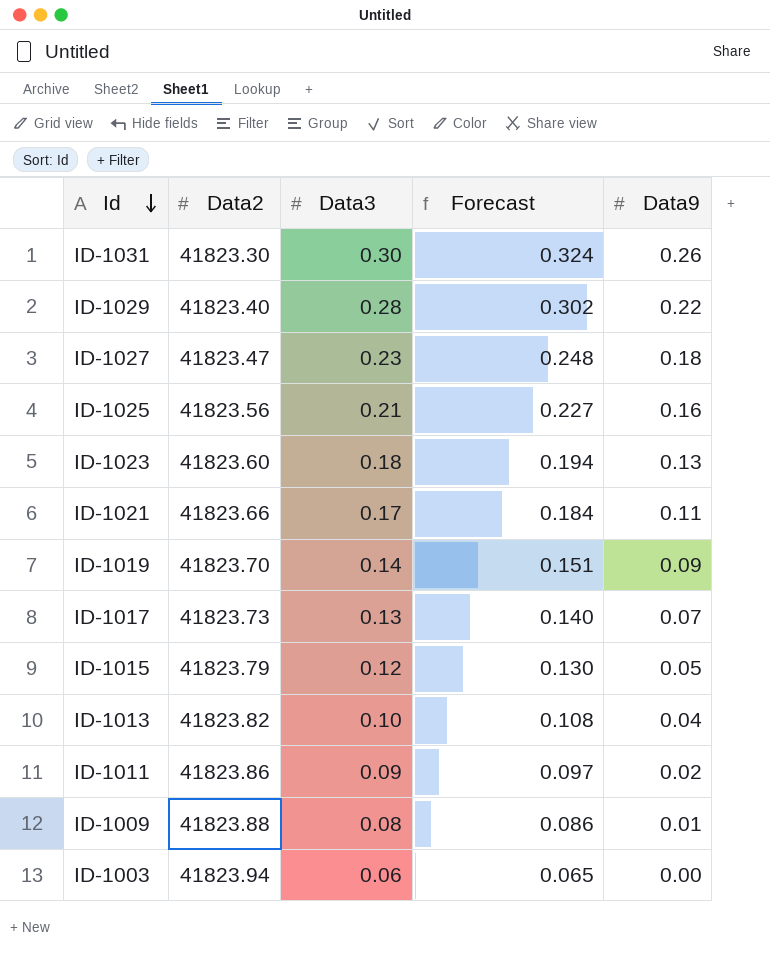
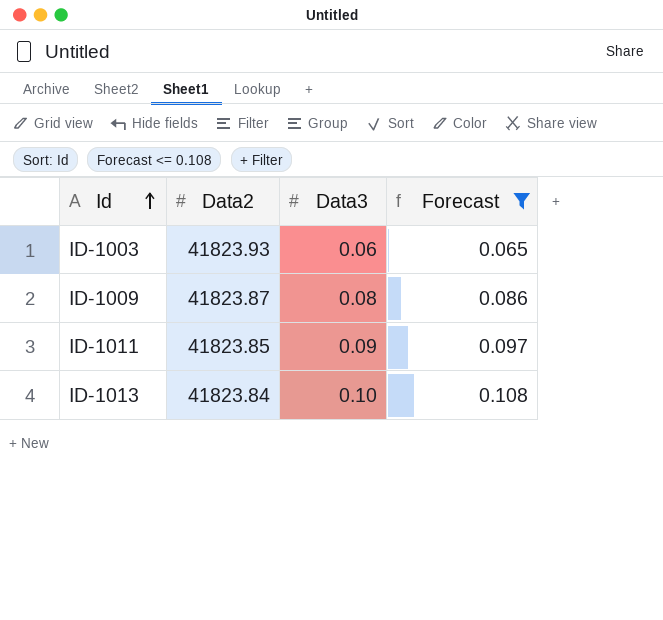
filter: none -> Forecast <= 0.108
row order: Id descending -> Id ascending
column Data9 | position: 5 -> none
ID-1003 | Data2: 41823.94 -> 41823.93
ID-1009 | Data2: 41823.88 -> 41823.87
ID-1011 | Data2: 41823.86 -> 41823.85
ID-1013 | Data2: 41823.82 -> 41823.84

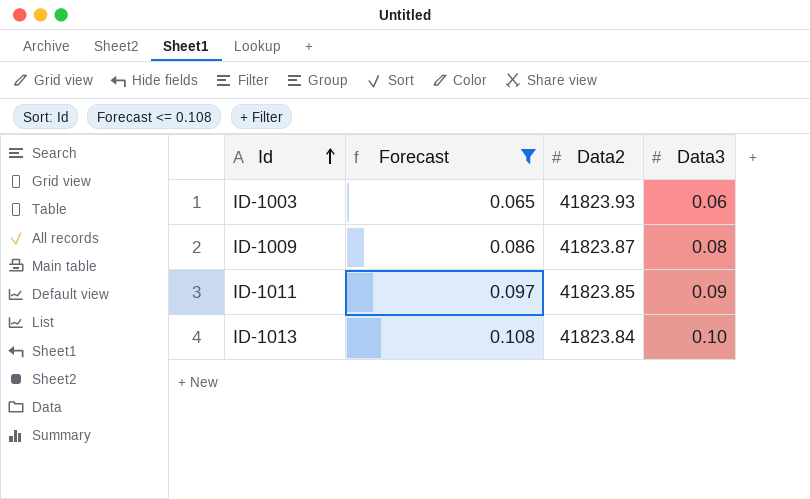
column Forecast | position: 4 -> 2

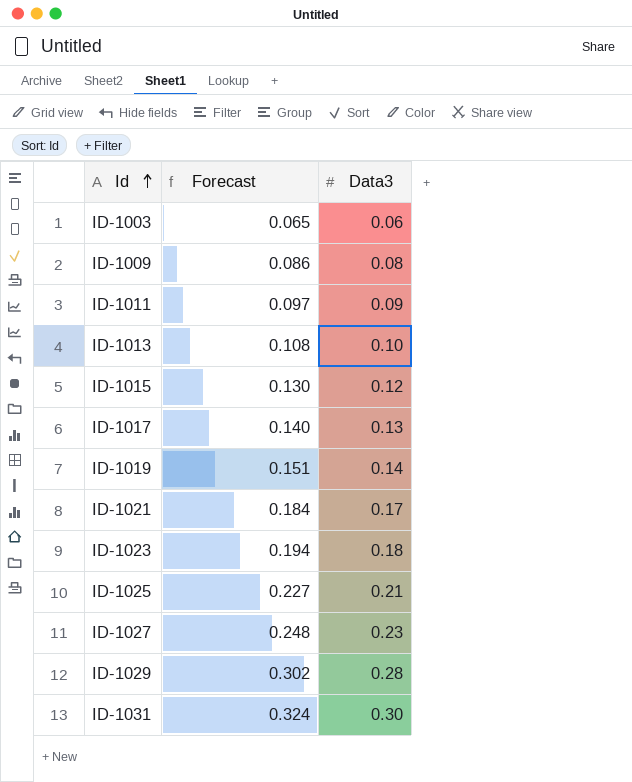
filter: Forecast <= 0.108 -> none
column Data2 | position: 3 -> none

